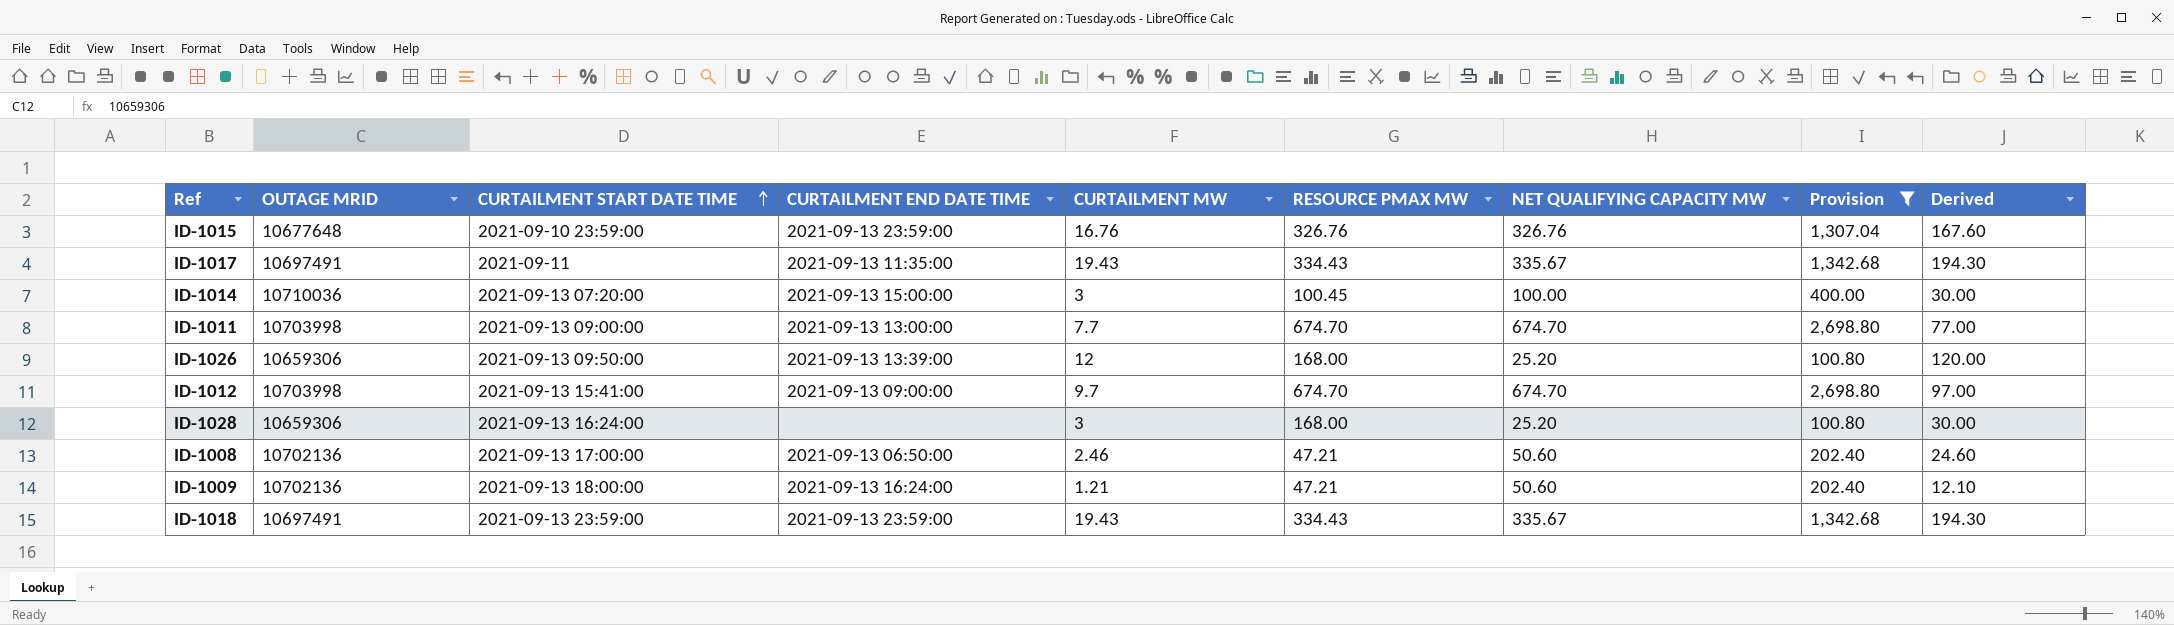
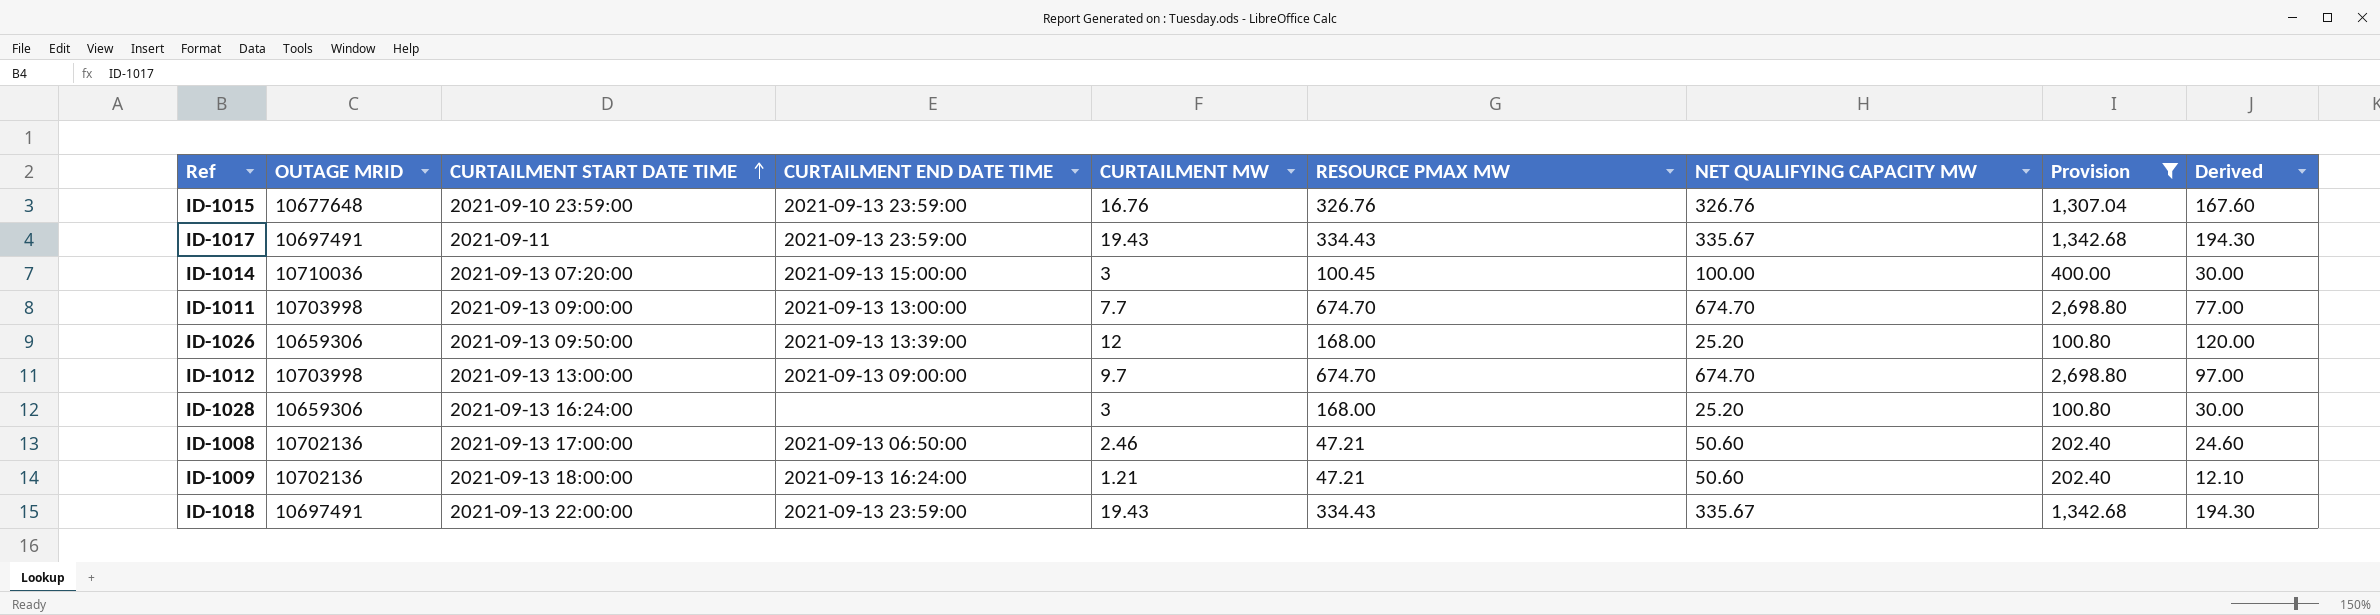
ID-1017 | CURTAILMENT END DATE TIME: 2021-09-13 11:35:00 -> 2021-09-13 23:59:00
ID-1012 | CURTAILMENT START DATE TIME: 2021-09-13 15:41:00 -> 2021-09-13 13:00:00
ID-1018 | CURTAILMENT START DATE TIME: 2021-09-13 23:59:00 -> 2021-09-13 22:00:00

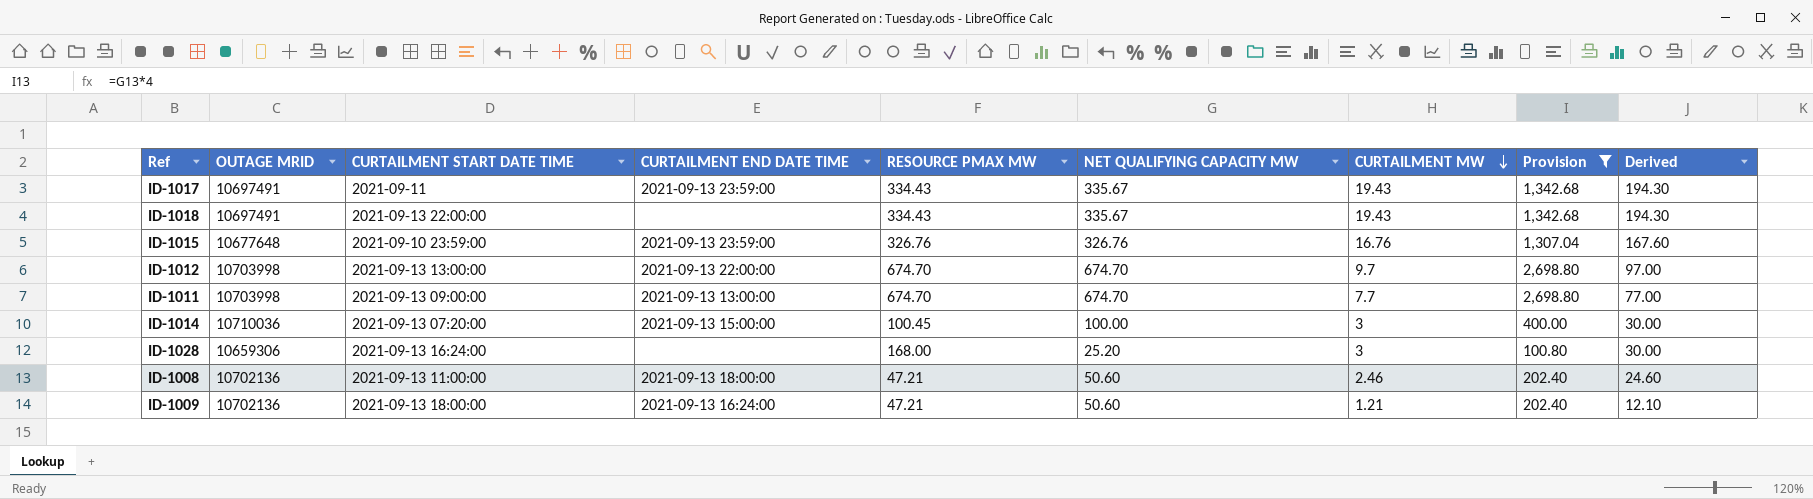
row order: CURTAILMENT START DATE TIME ascending -> CURTAILMENT MW descending
column CURTAILMENT MW | position: 5 -> 7
row ID-1026: 10659306 | 2021-09-13 09:50:00 | 2021-09-13 13:39:00 | 12 | 168.00 | 25.20 | 100.80 | 120.00 -> none
ID-1018 | CURTAILMENT END DATE TIME: 2021-09-13 23:59:00 -> none
ID-1012 | CURTAILMENT END DATE TIME: 2021-09-13 09:00:00 -> 2021-09-13 22:00:00
ID-1008 | CURTAILMENT START DATE TIME: 2021-09-13 17:00:00 -> 2021-09-13 11:00:00
ID-1008 | CURTAILMENT END DATE TIME: 2021-09-13 06:50:00 -> 2021-09-13 18:00:00

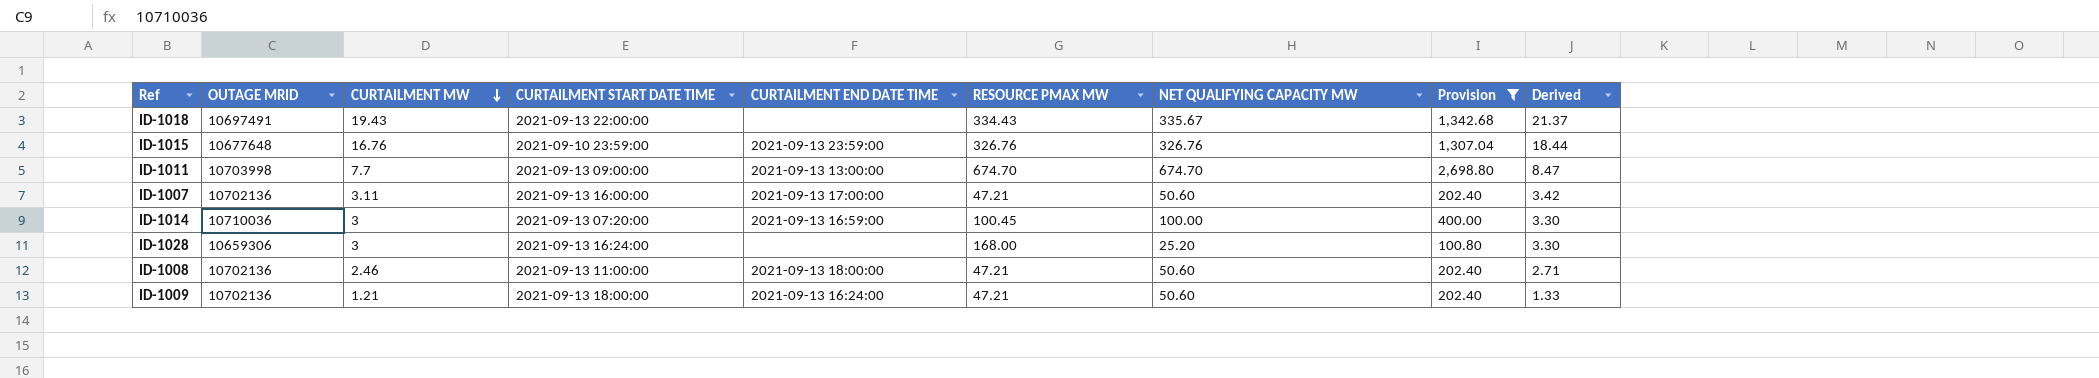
column CURTAILMENT MW | position: 7 -> 3
column Derived | formula: [CURTAILMENT MW] * 10 -> [CURTAILMENT MW] * 1.1
row ID-1017: 10697491 | 2021-09-11 | 2021-09-13 23:59:00 | 334.43 | 335.67 | 19.43 | 1,342.68 | 194.30 -> none
row ID-1012: 10703998 | 2021-09-13 13:00:00 | 2021-09-13 22:00:00 | 674.70 | 674.70 | 9.7 | 2,698.80 | 97.00 -> none
row ID-1007: none -> 10702136 | 3.11 | 2021-09-13 16:00:00 | 2021-09-13 17:00:00 | 47.21 | 50.60 | 202.40 | 3.42
ID-1014 | CURTAILMENT END DATE TIME: 2021-09-13 15:00:00 -> 2021-09-13 16:59:00

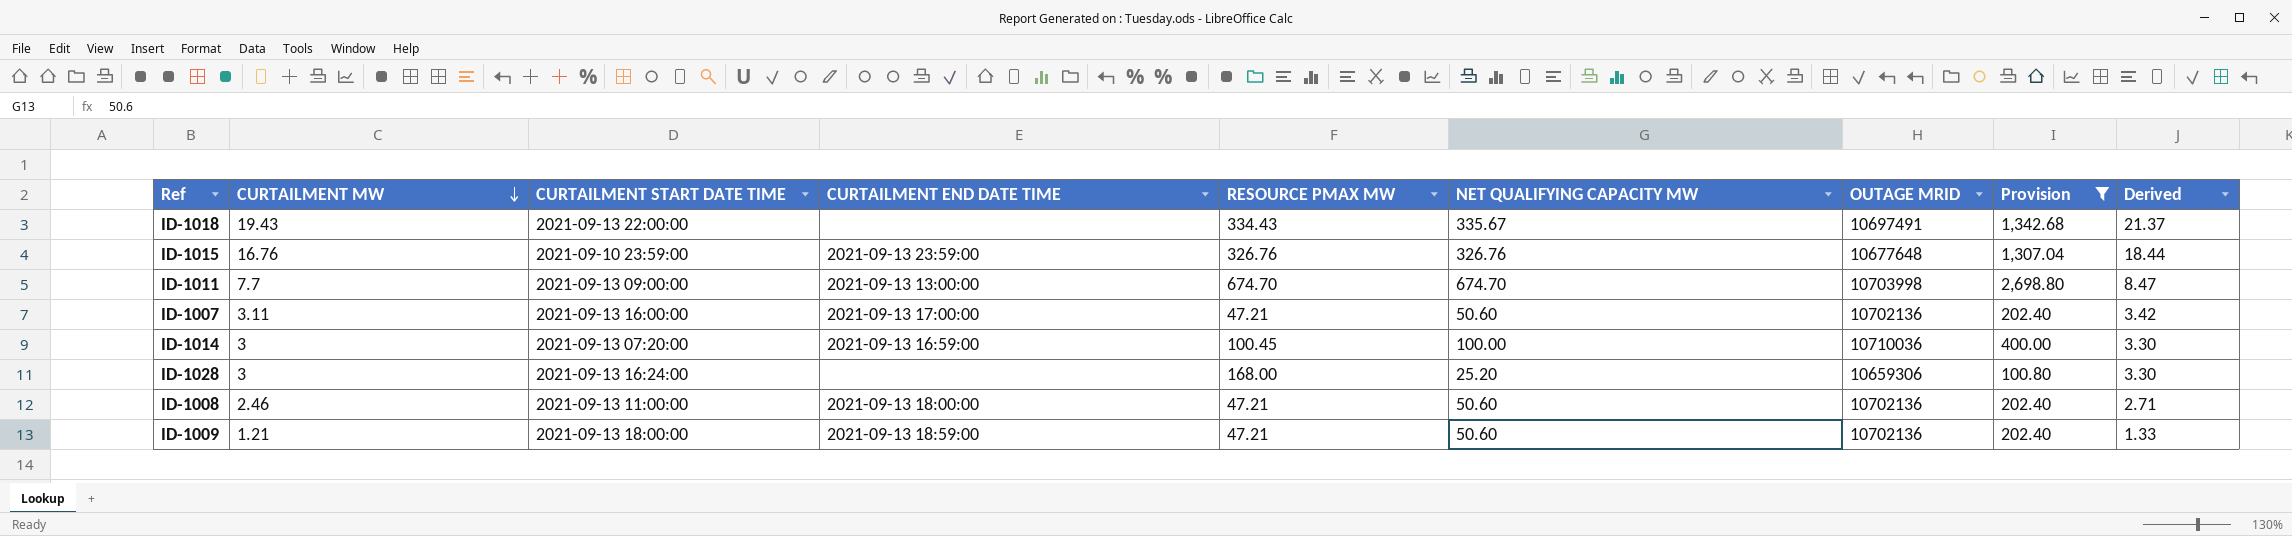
column OUTAGE MRID | position: 2 -> 7
ID-1009 | CURTAILMENT END DATE TIME: 2021-09-13 16:24:00 -> 2021-09-13 18:59:00

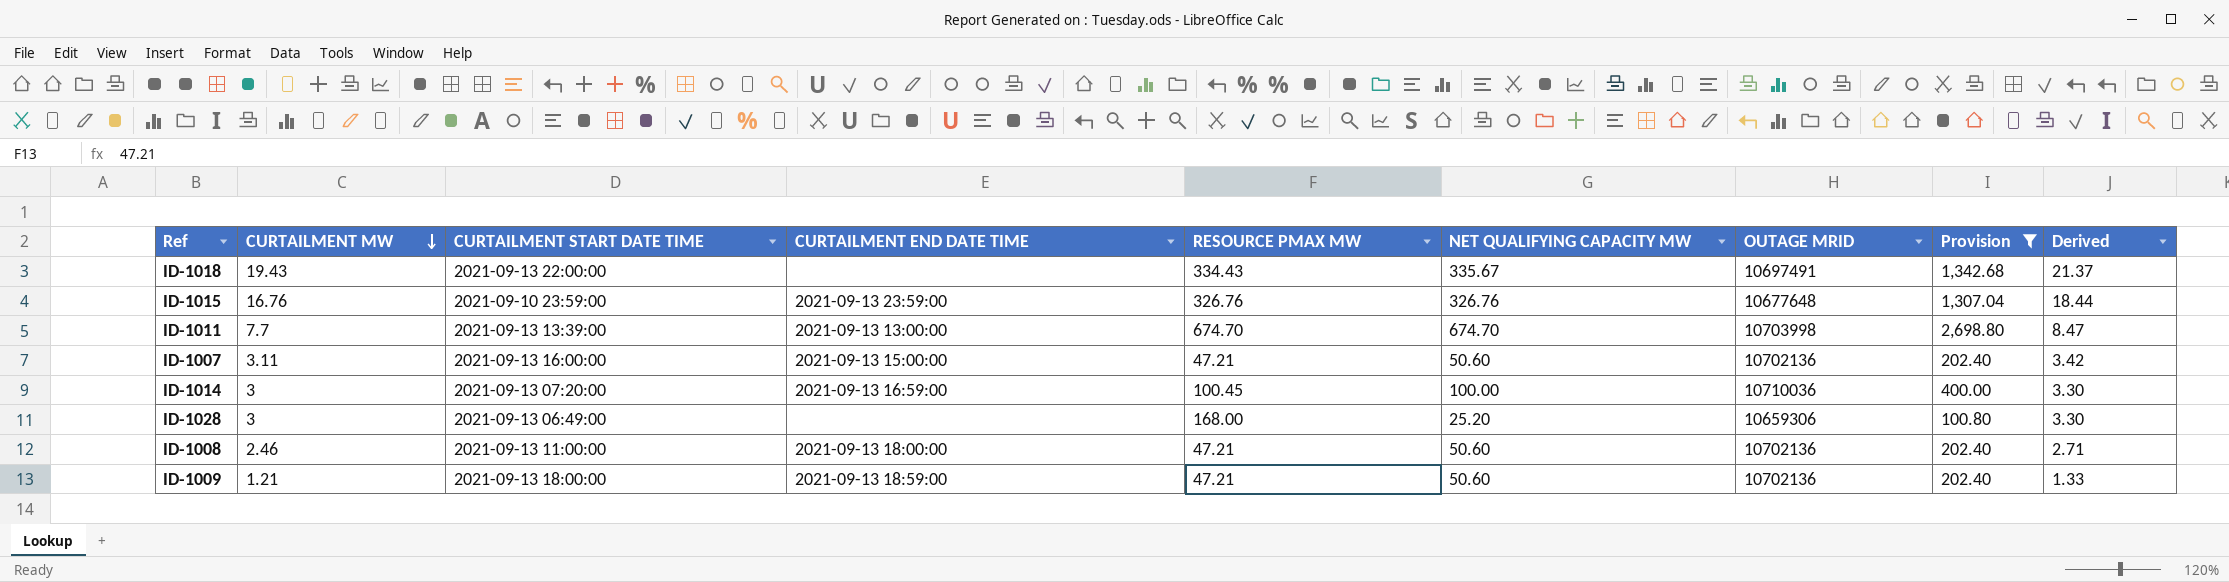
ID-1011 | CURTAILMENT START DATE TIME: 2021-09-13 09:00:00 -> 2021-09-13 13:39:00
ID-1007 | CURTAILMENT END DATE TIME: 2021-09-13 17:00:00 -> 2021-09-13 15:00:00
ID-1028 | CURTAILMENT START DATE TIME: 2021-09-13 16:24:00 -> 2021-09-13 06:49:00

